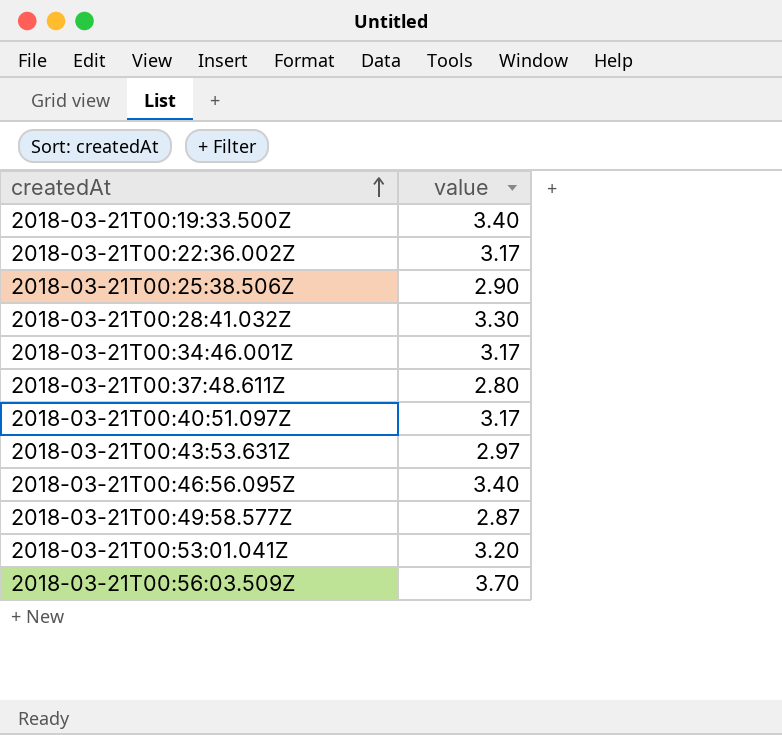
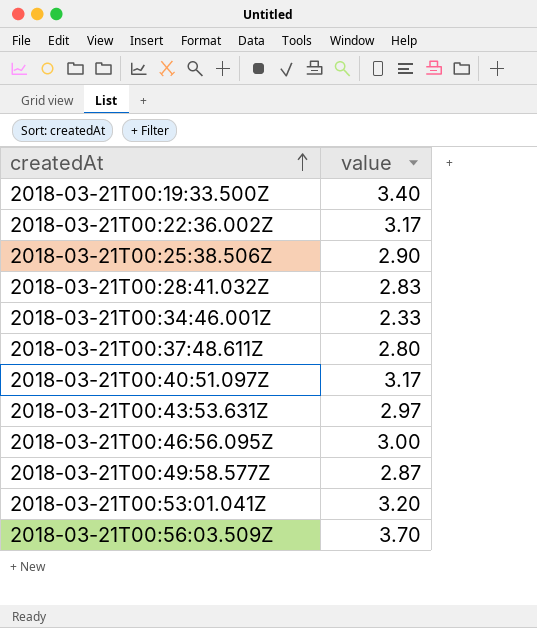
2018-03-21T00:28:41.032Z | value: 3.30 -> 2.83
2018-03-21T00:34:46.001Z | value: 3.17 -> 2.33
2018-03-21T00:46:56.095Z | value: 3.40 -> 3.00

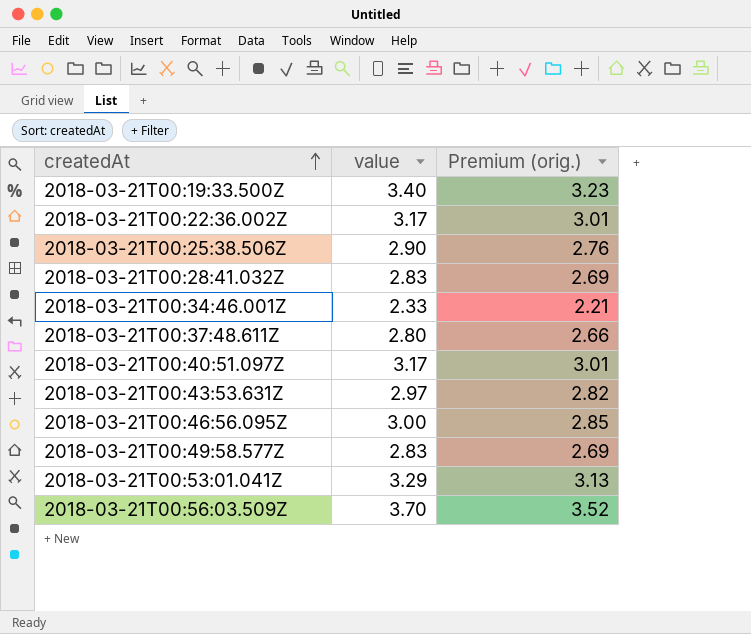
column Premium (orig.) | formula: none -> [value] * 0.95
2018-03-21T00:49:58.577Z | value: 2.87 -> 2.83
2018-03-21T00:53:01.041Z | value: 3.20 -> 3.29

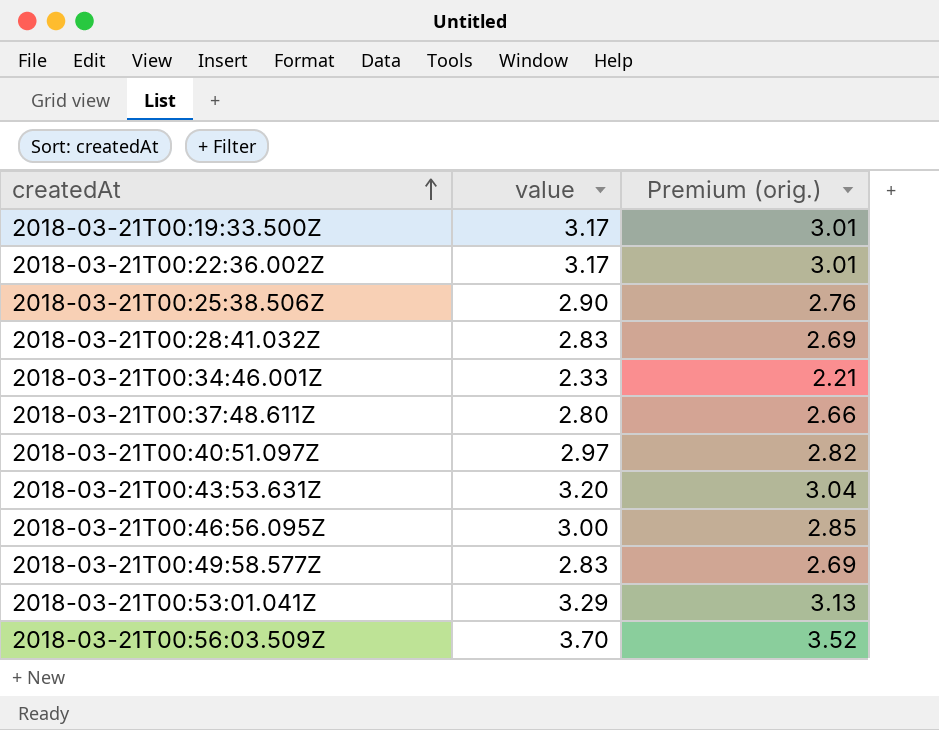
2018-03-21T00:19:33.500Z | value: 3.40 -> 3.17
2018-03-21T00:19:33.500Z | Premium (orig.): 3.23 -> 3.01
2018-03-21T00:40:51.097Z | value: 3.17 -> 2.97
2018-03-21T00:40:51.097Z | Premium (orig.): 3.01 -> 2.82
2018-03-21T00:43:53.631Z | value: 2.97 -> 3.20
2018-03-21T00:43:53.631Z | Premium (orig.): 2.82 -> 3.04

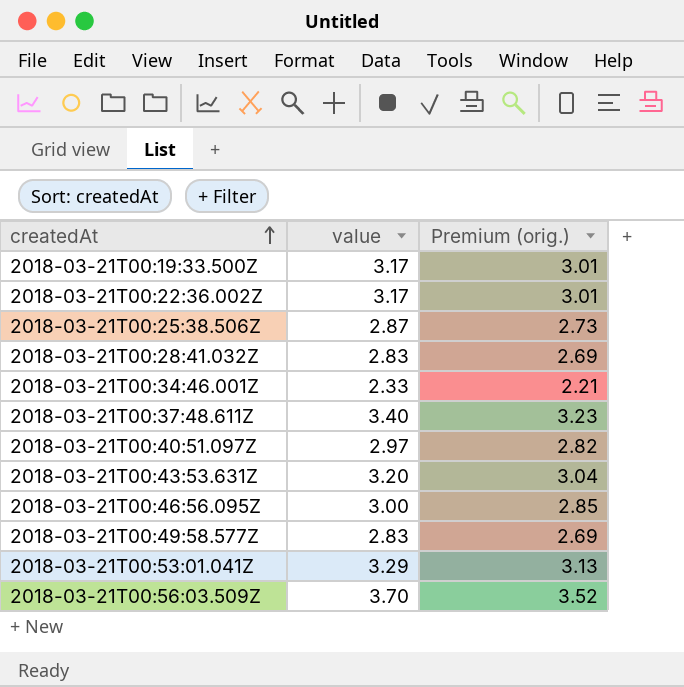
2018-03-21T00:25:38.506Z | value: 2.90 -> 2.87
2018-03-21T00:25:38.506Z | Premium (orig.): 2.76 -> 2.73
2018-03-21T00:37:48.611Z | value: 2.80 -> 3.40
2018-03-21T00:37:48.611Z | Premium (orig.): 2.66 -> 3.23

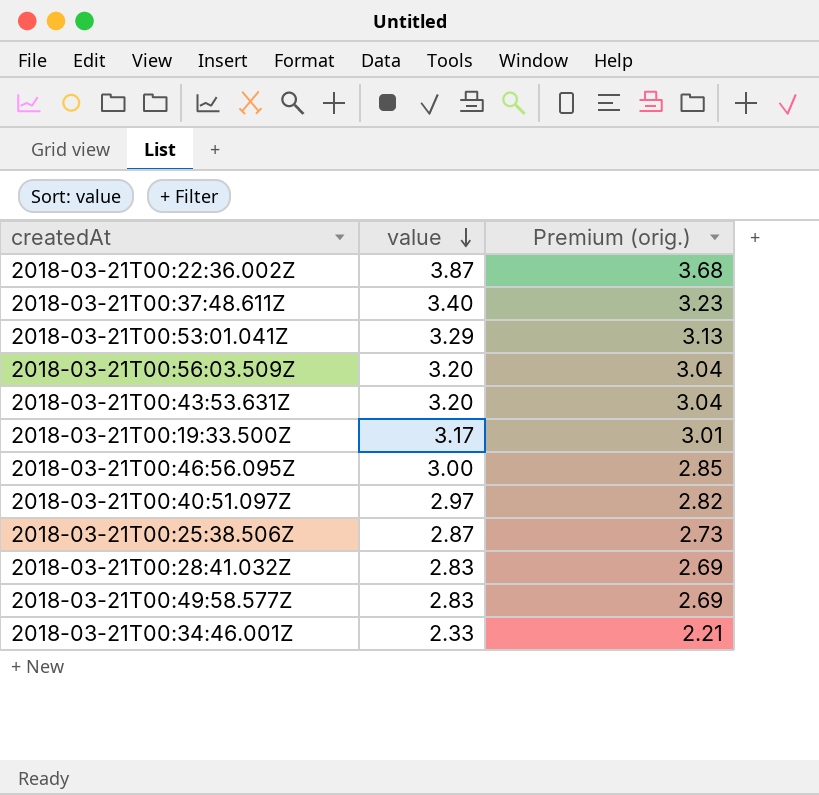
row order: createdAt ascending -> value descending
2018-03-21T00:22:36.002Z | value: 3.17 -> 3.87
2018-03-21T00:22:36.002Z | Premium (orig.): 3.01 -> 3.68
2018-03-21T00:56:03.509Z | value: 3.70 -> 3.20
2018-03-21T00:56:03.509Z | Premium (orig.): 3.52 -> 3.04

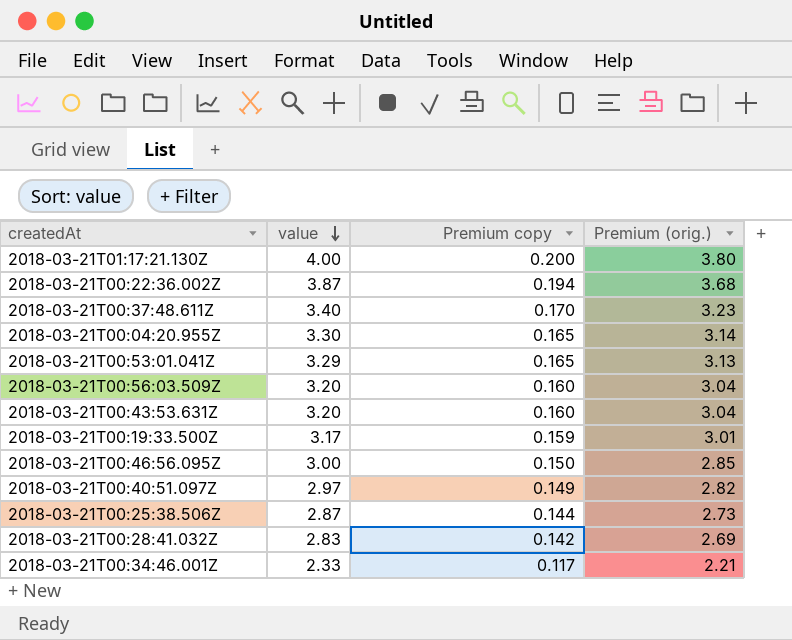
column Premium copy | formula: none -> [value] * 0.05
row 2018-03-21T00:49:58.577Z: 2.83 | 2.69 -> none
row 2018-03-21T01:17:21.130Z: none -> 4.00 | 0.200 | 3.80
row 2018-03-21T00:04:20.955Z: none -> 3.30 | 0.165 | 3.14

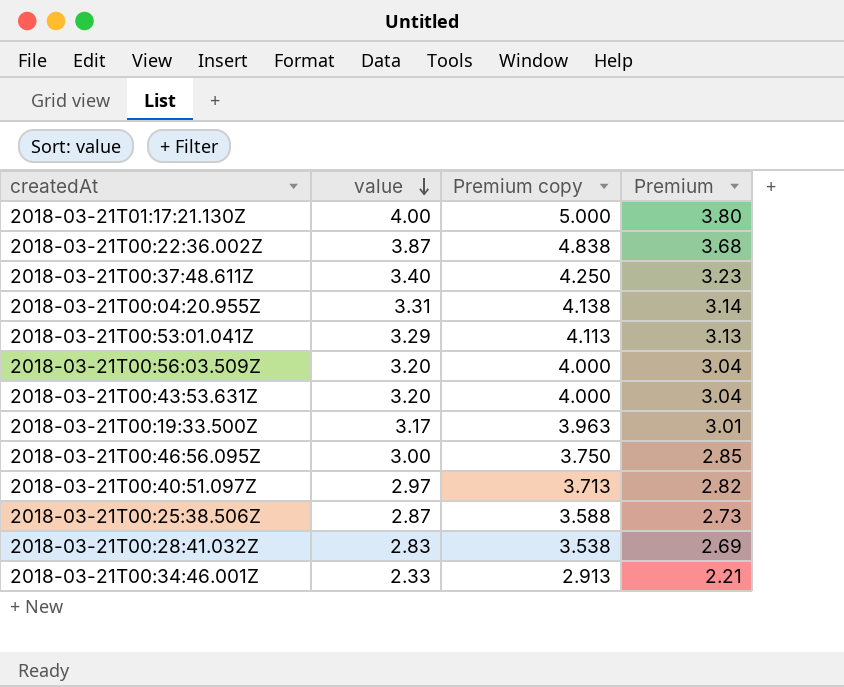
column Premium copy | formula: [value] * 0.05 -> [value] * 1.25
column name: Premium (orig.) -> Premium
2018-03-21T00:04:20.955Z | value: 3.30 -> 3.31

